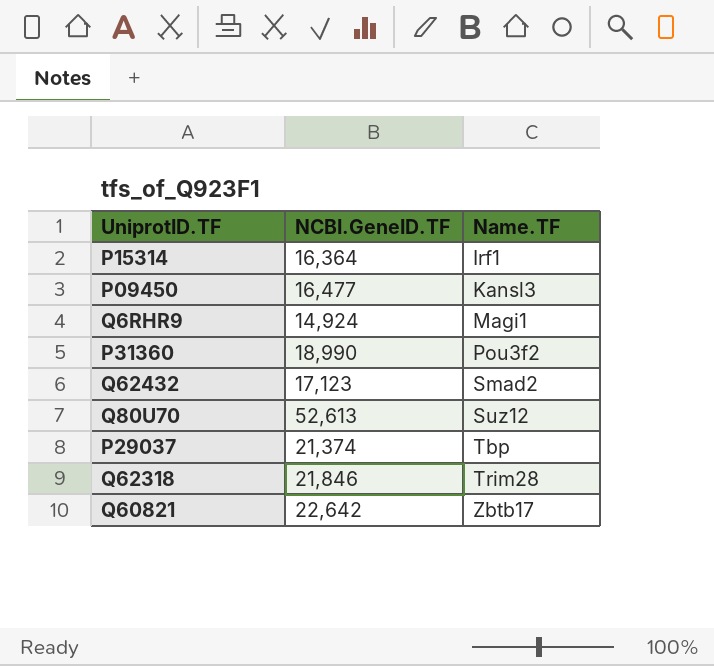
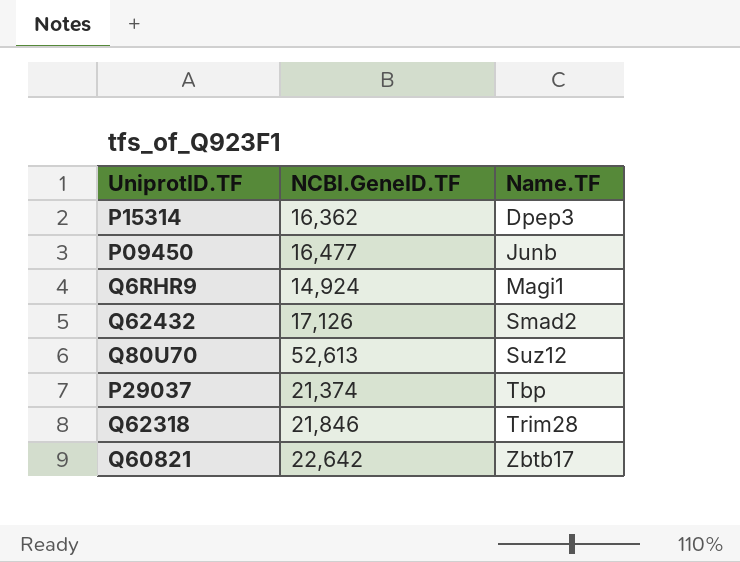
row P31360: 18,990 | Pou3f2 -> none
P15314 | NCBI.GeneID.TF: 16,364 -> 16,362
P15314 | Name.TF: Irf1 -> Dpep3
P09450 | Name.TF: Kansl3 -> Junb
Q62432 | NCBI.GeneID.TF: 17,123 -> 17,126

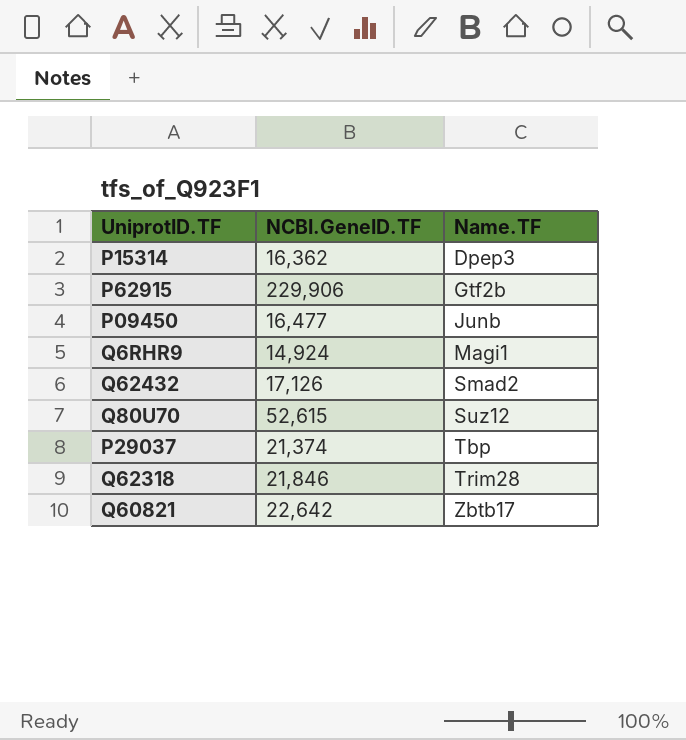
row P62915: none -> 229,906 | Gtf2b
Q80U70 | NCBI.GeneID.TF: 52,613 -> 52,615

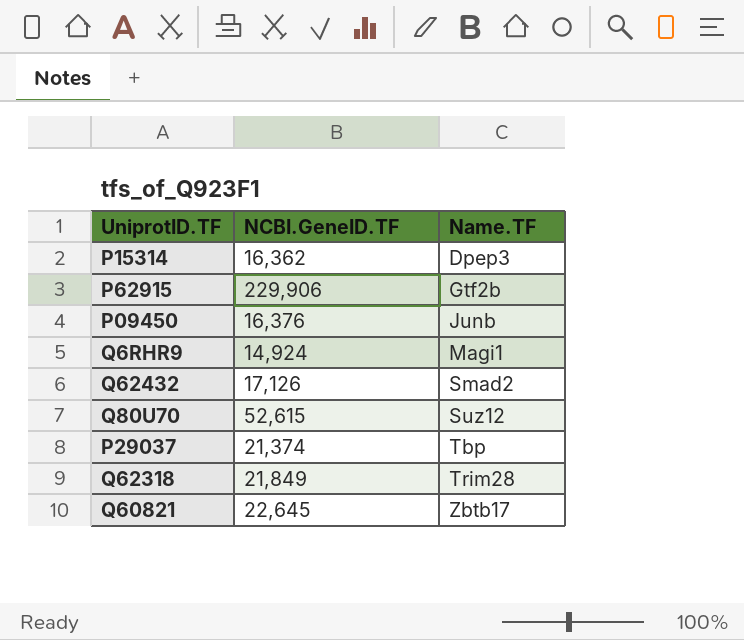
P09450 | NCBI.GeneID.TF: 16,477 -> 16,376
Q62318 | NCBI.GeneID.TF: 21,846 -> 21,849
Q60821 | NCBI.GeneID.TF: 22,642 -> 22,645

